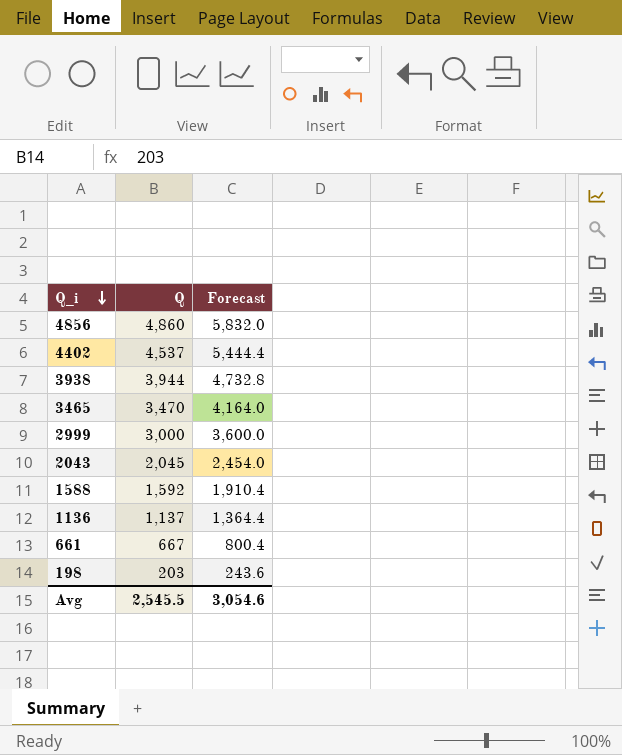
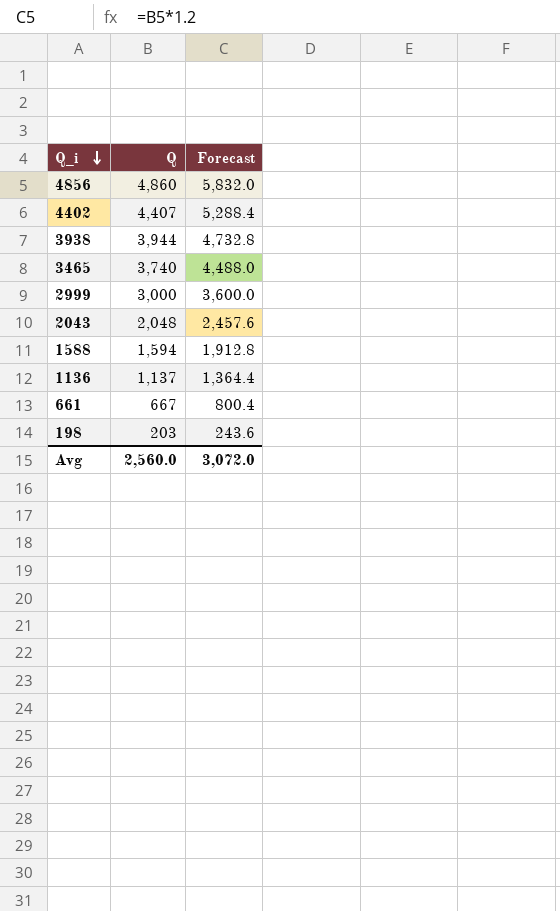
4402 | Q: 4,537 -> 4,407
4402 | Forecast: 5,444.4 -> 5,288.4
3465 | Q: 3,470 -> 3,740
3465 | Forecast: 4,164.0 -> 4,488.0
2043 | Q: 2,045 -> 2,048
2043 | Forecast: 2,454.0 -> 2,457.6
1588 | Q: 1,592 -> 1,594
1588 | Forecast: 1,910.4 -> 1,912.8
Avg | Q: 2,545.5 -> 2,560.0
Avg | Forecast: 3,054.6 -> 3,072.0

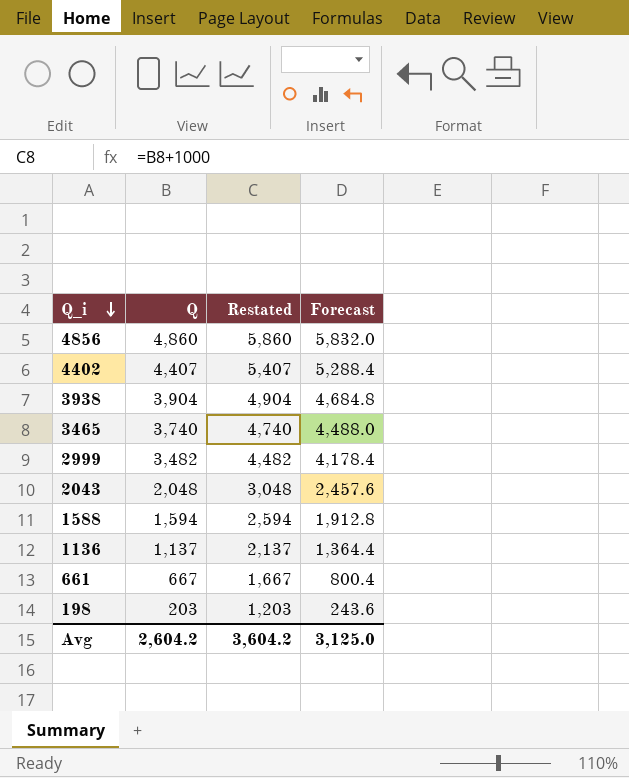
column Restated | formula: none -> [Q] + 1000
3938 | Q: 3,944 -> 3,904
3938 | Forecast: 4,732.8 -> 4,684.8
2999 | Q: 3,000 -> 3,482
2999 | Forecast: 3,600.0 -> 4,178.4
Avg | Q: 2,560.0 -> 2,604.2
Avg | Forecast: 3,072.0 -> 3,125.0

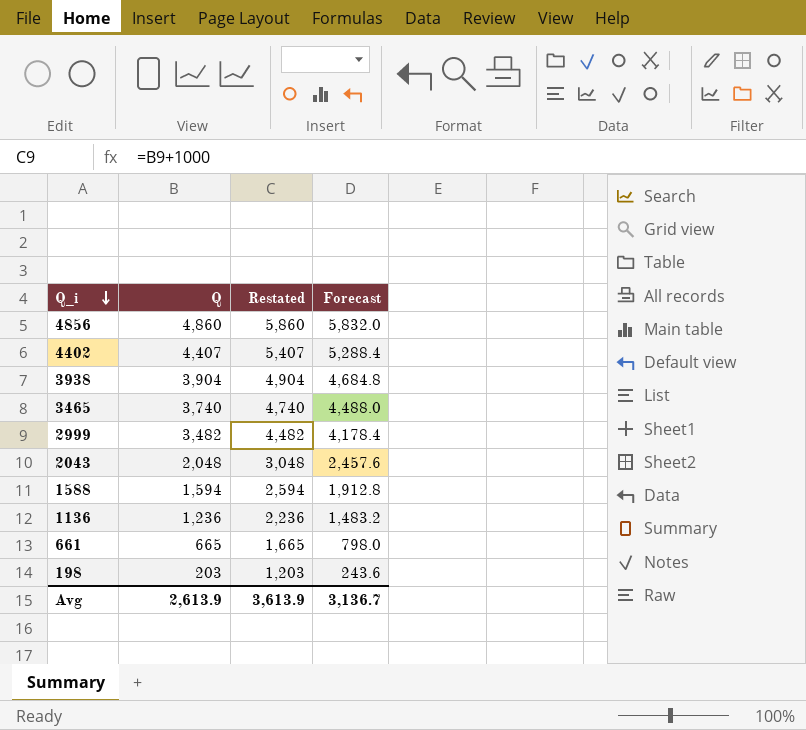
1136 | Q: 1,137 -> 1,236
1136 | Restated: 2,137 -> 2,236
1136 | Forecast: 1,364.4 -> 1,483.2
661 | Q: 667 -> 665
661 | Restated: 1,667 -> 1,665
661 | Forecast: 800.4 -> 798.0
Avg | Q: 2,604.2 -> 2,613.9
Avg | Restated: 3,604.2 -> 3,613.9
Avg | Forecast: 3,125.0 -> 3,136.7

